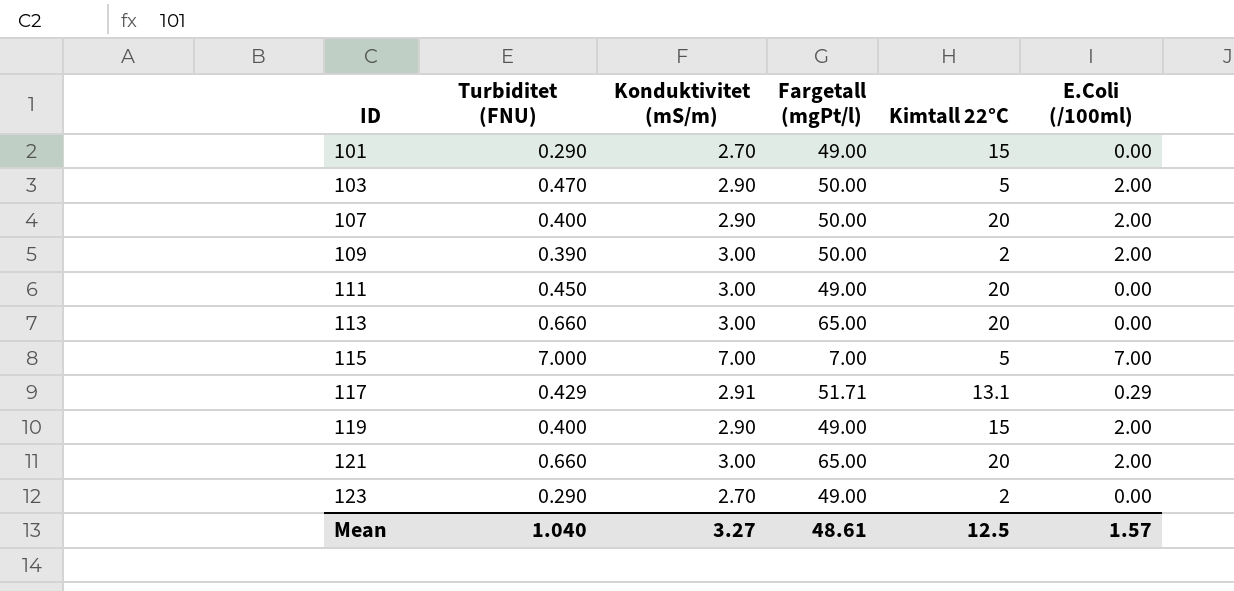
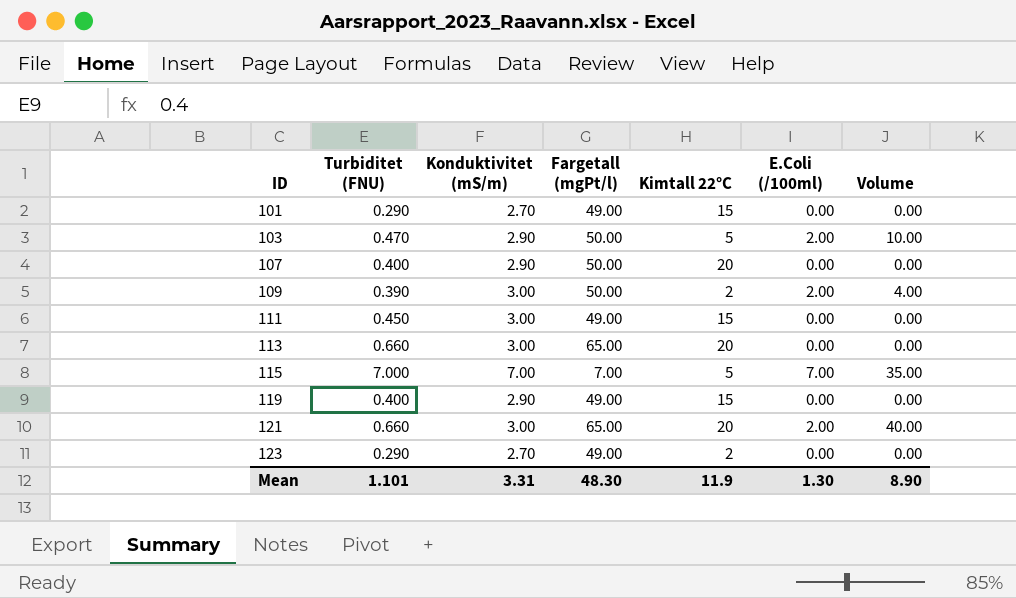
column Volume | formula: none -> [Kimtall 22°C] * [E.Coli (/100ml)]
row 117: 0.429 | 2.91 | 51.71 | 13.1 | 0.29 -> none
107 | E.Coli (/100ml): 2.00 -> 0.00
111 | Kimtall 22°C: 20 -> 15
119 | E.Coli (/100ml): 2.00 -> 0.00
Mean | Turbiditet (FNU): 1.040 -> 1.101
Mean | Konduktivitet (mS/m): 3.27 -> 3.31
Mean | Fargetall (mgPt/l): 48.61 -> 48.30
Mean | Kimtall 22°C: 12.5 -> 11.9
Mean | E.Coli (/100ml): 1.57 -> 1.30

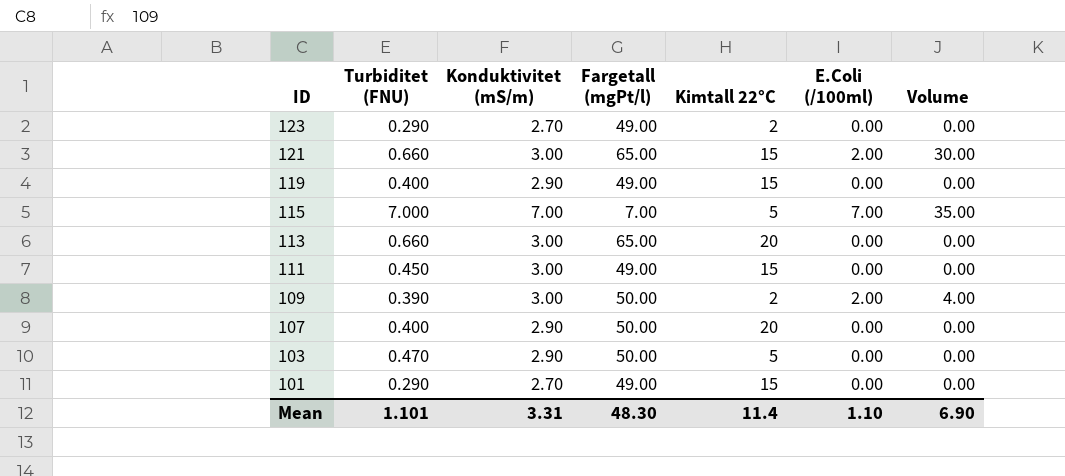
row order: ID ascending -> ID descending
121 | Kimtall 22°C: 20 -> 15
121 | Volume: 40.00 -> 30.00
103 | E.Coli (/100ml): 2.00 -> 0.00
103 | Volume: 10.00 -> 0.00
Mean | Kimtall 22°C: 11.9 -> 11.4
Mean | E.Coli (/100ml): 1.30 -> 1.10
Mean | Volume: 8.90 -> 6.90

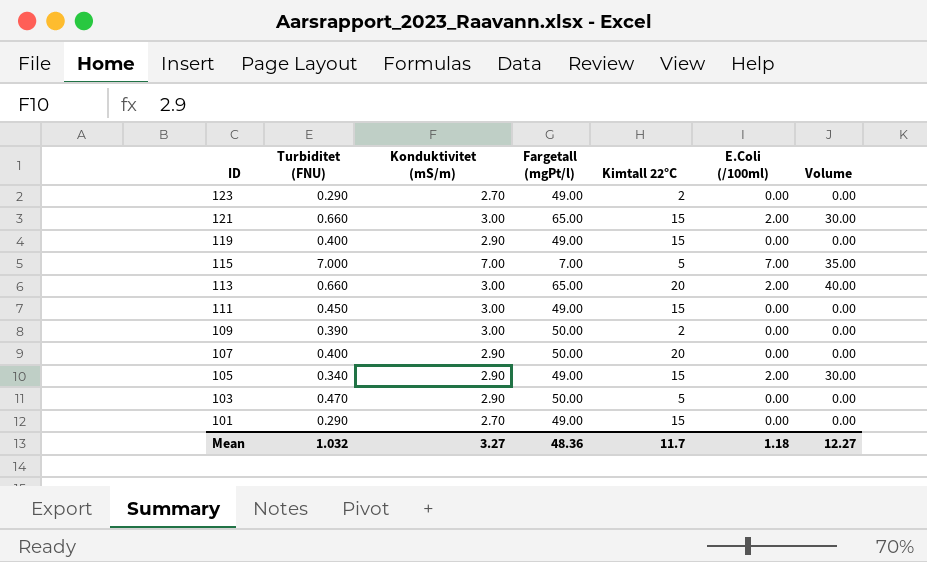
113 | E.Coli (/100ml): 0.00 -> 2.00
113 | Volume: 0.00 -> 40.00
109 | E.Coli (/100ml): 2.00 -> 0.00
109 | Volume: 4.00 -> 0.00
row 105: none -> 0.340 | 2.90 | 49.00 | 15 | 2.00 | 30.00
Mean | Turbiditet (FNU): 1.101 -> 1.032
Mean | Konduktivitet (mS/m): 3.31 -> 3.27
Mean | Fargetall (mgPt/l): 48.30 -> 48.36
Mean | Kimtall 22°C: 11.4 -> 11.7
Mean | E.Coli (/100ml): 1.10 -> 1.18
Mean | Volume: 6.90 -> 12.27

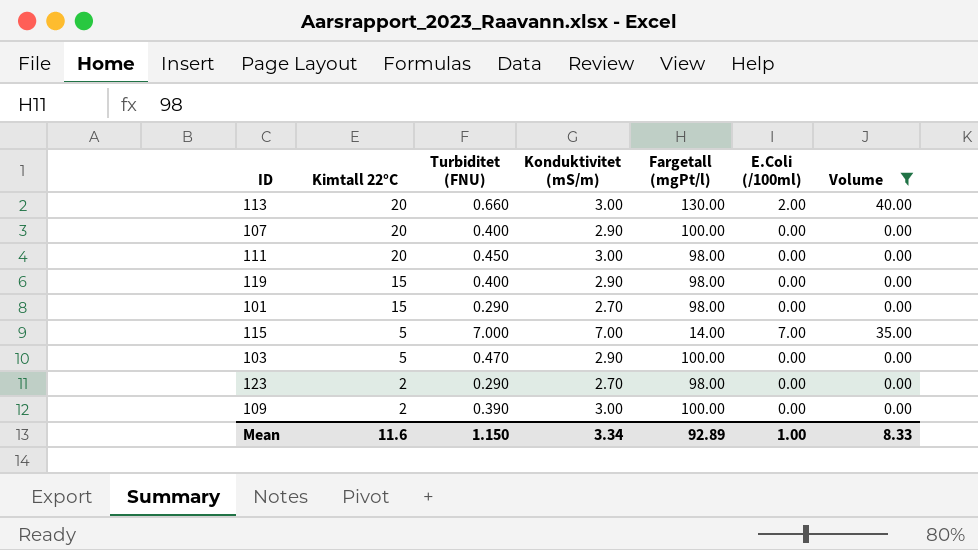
filter: none -> Volume != 30.00
row order: ID descending -> Kimtall 22°C descending
column Kimtall 22°C | position: 5 -> 2
113 | Fargetall (mgPt/l): 65.00 -> 130.00
107 | Fargetall (mgPt/l): 50.00 -> 100.00
111 | Kimtall 22°C: 15 -> 20
111 | Fargetall (mgPt/l): 49.00 -> 98.00
119 | Fargetall (mgPt/l): 49.00 -> 98.00
101 | Fargetall (mgPt/l): 49.00 -> 98.00
115 | Fargetall (mgPt/l): 7.00 -> 14.00
103 | Fargetall (mgPt/l): 50.00 -> 100.00
123 | Fargetall (mgPt/l): 49.00 -> 98.00
109 | Fargetall (mgPt/l): 50.00 -> 100.00
Mean | Kimtall 22°C: 11.7 -> 11.6
Mean | Turbiditet (FNU): 1.032 -> 1.150
Mean | Konduktivitet (mS/m): 3.27 -> 3.34
Mean | Fargetall (mgPt/l): 48.36 -> 92.89
Mean | E.Coli (/100ml): 1.18 -> 1.00
Mean | Volume: 12.27 -> 8.33

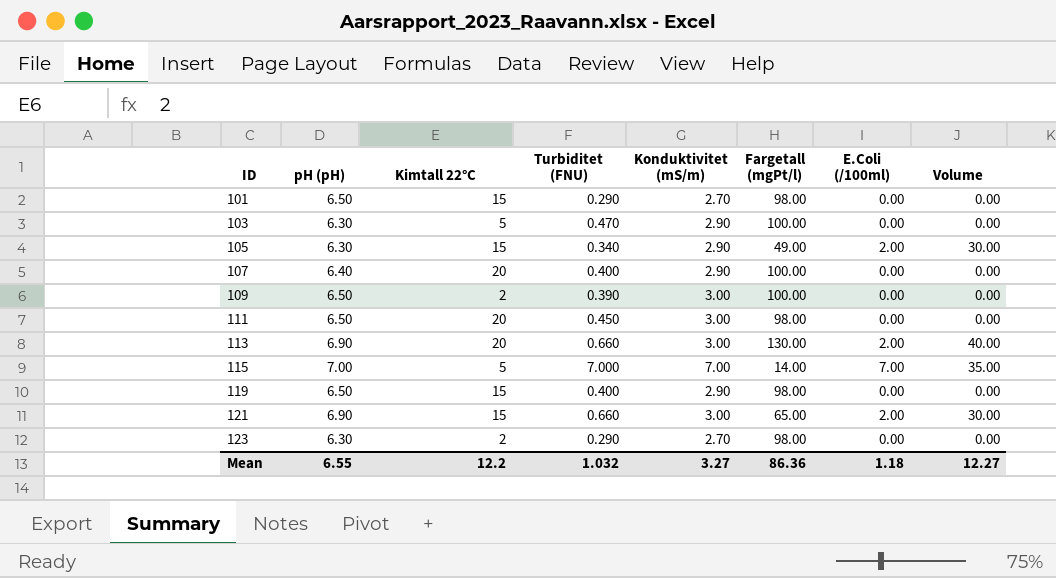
filter: Volume != 30.00 -> none
row order: Kimtall 22°C descending -> ID ascending
column pH (pH) | position: none -> 2
Mean | Kimtall 22°C: 11.6 -> 12.2
Mean | Turbiditet (FNU): 1.150 -> 1.032
Mean | Konduktivitet (mS/m): 3.34 -> 3.27
Mean | Fargetall (mgPt/l): 92.89 -> 86.36
Mean | E.Coli (/100ml): 1.00 -> 1.18
Mean | Volume: 8.33 -> 12.27

